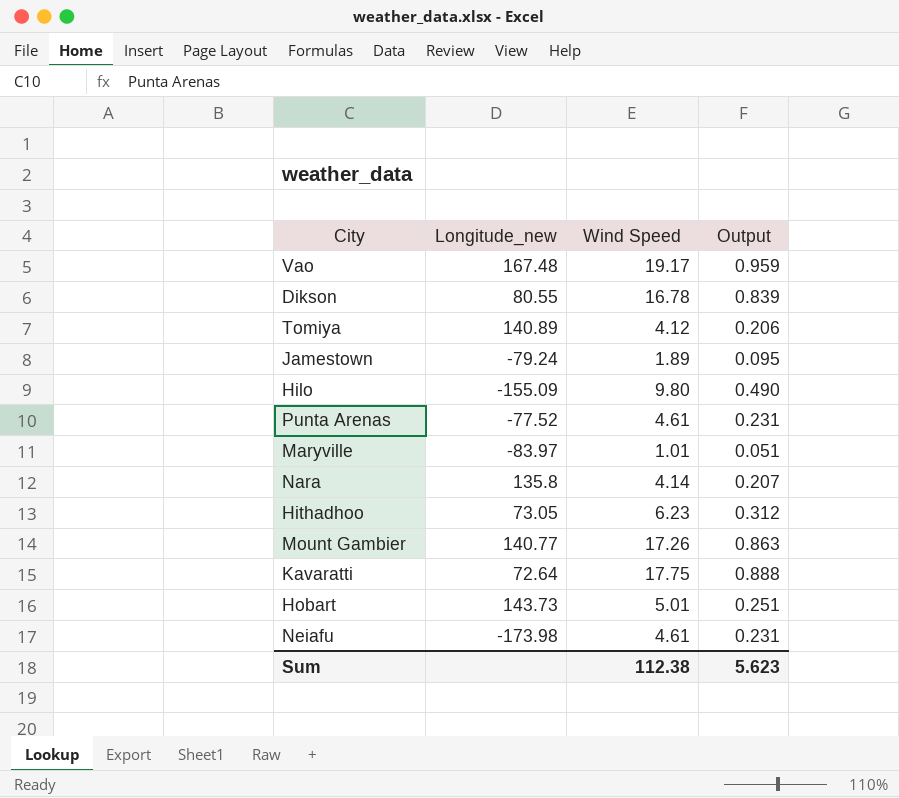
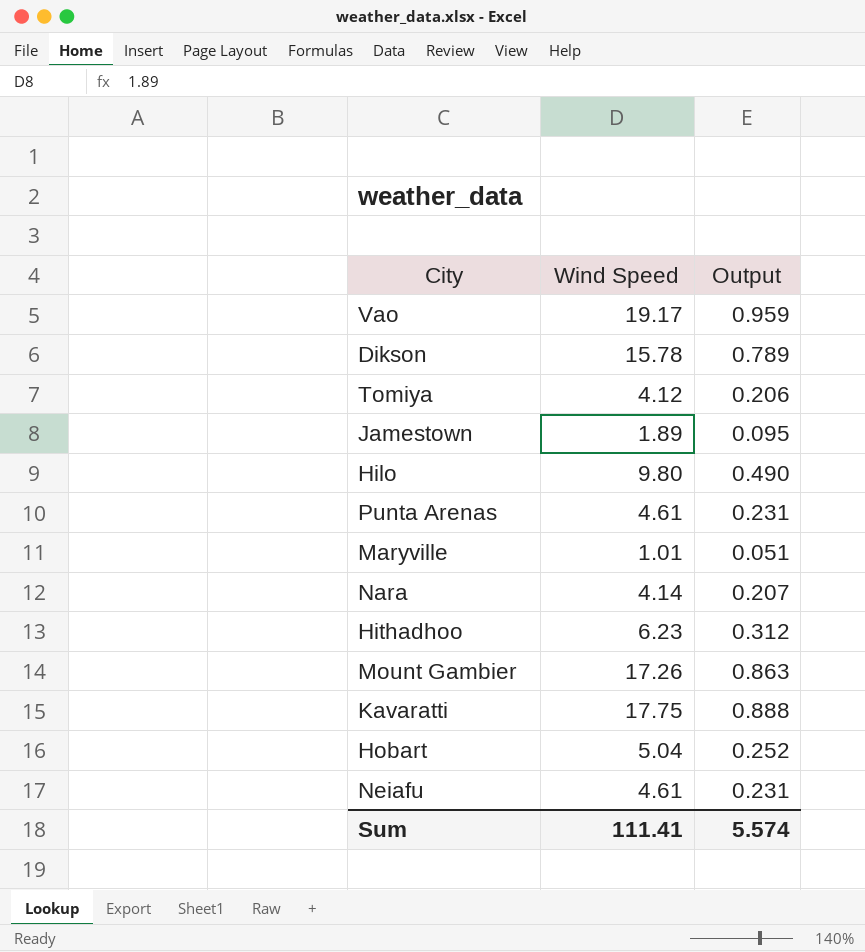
column Longitude_new | position: 2 -> none
Dikson | Wind Speed: 16.78 -> 15.78
Dikson | Output: 0.839 -> 0.789
Hobart | Wind Speed: 5.01 -> 5.04
Hobart | Output: 0.251 -> 0.252
Sum | Wind Speed: 112.38 -> 111.41
Sum | Output: 5.623 -> 5.574

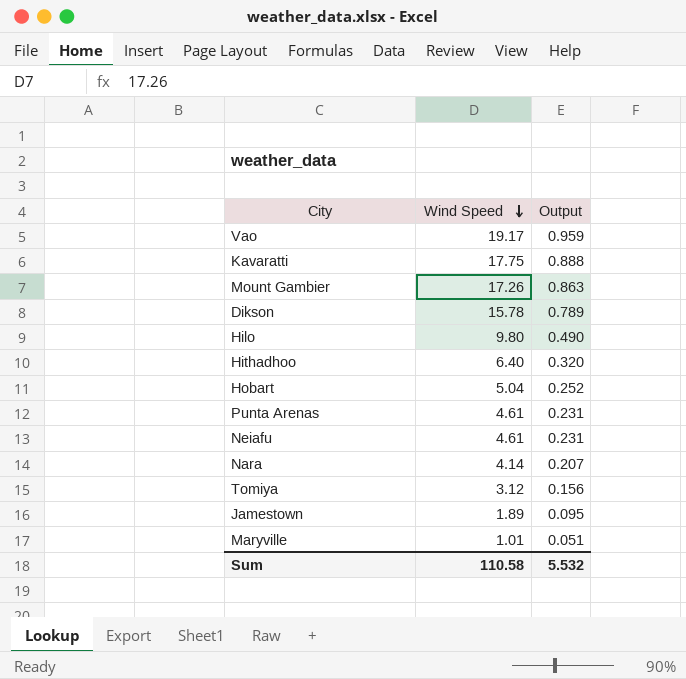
row order: none -> Wind Speed descending
Hithadhoo | Wind Speed: 6.23 -> 6.40
Hithadhoo | Output: 0.312 -> 0.320
Tomiya | Wind Speed: 4.12 -> 3.12
Tomiya | Output: 0.206 -> 0.156
Sum | Wind Speed: 111.41 -> 110.58
Sum | Output: 5.574 -> 5.532

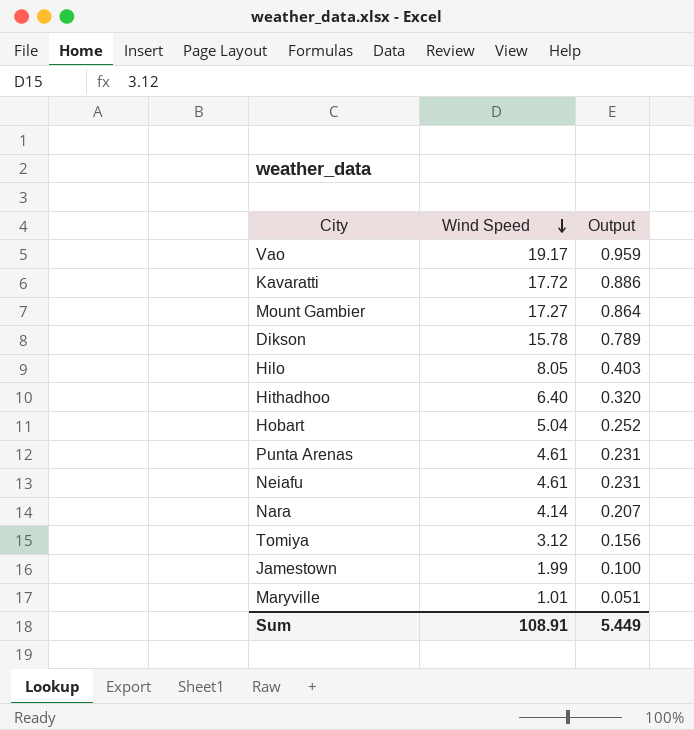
Kavaratti | Wind Speed: 17.75 -> 17.72
Kavaratti | Output: 0.888 -> 0.886
Mount Gambier | Wind Speed: 17.26 -> 17.27
Mount Gambier | Output: 0.863 -> 0.864
Hilo | Wind Speed: 9.80 -> 8.05
Hilo | Output: 0.490 -> 0.403
Jamestown | Wind Speed: 1.89 -> 1.99
Jamestown | Output: 0.095 -> 0.100
Sum | Wind Speed: 110.58 -> 108.91
Sum | Output: 5.532 -> 5.449

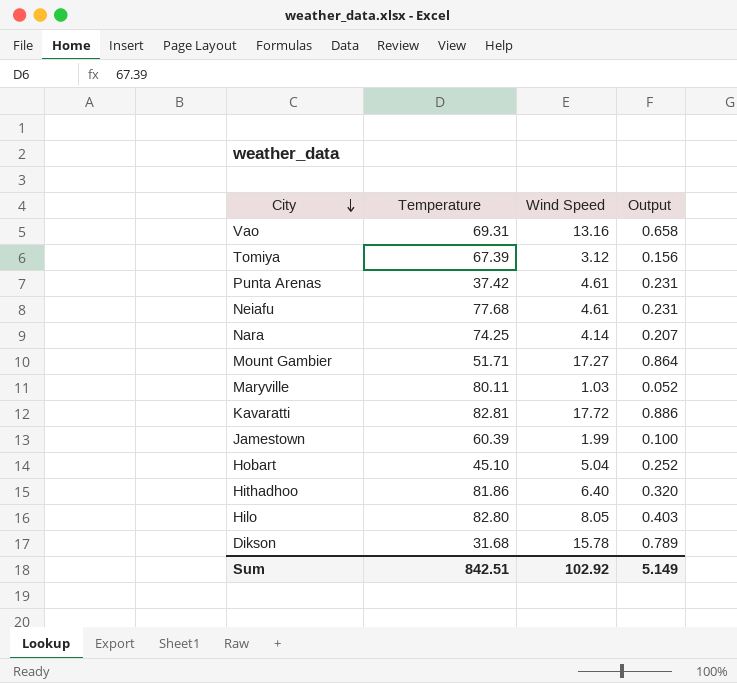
row order: Wind Speed descending -> City descending
column Temperature | position: none -> 2
Vao | Wind Speed: 19.17 -> 13.16
Vao | Output: 0.959 -> 0.658
Maryville | Wind Speed: 1.01 -> 1.03
Maryville | Output: 0.051 -> 0.052
Sum | Wind Speed: 108.91 -> 102.92
Sum | Output: 5.449 -> 5.149

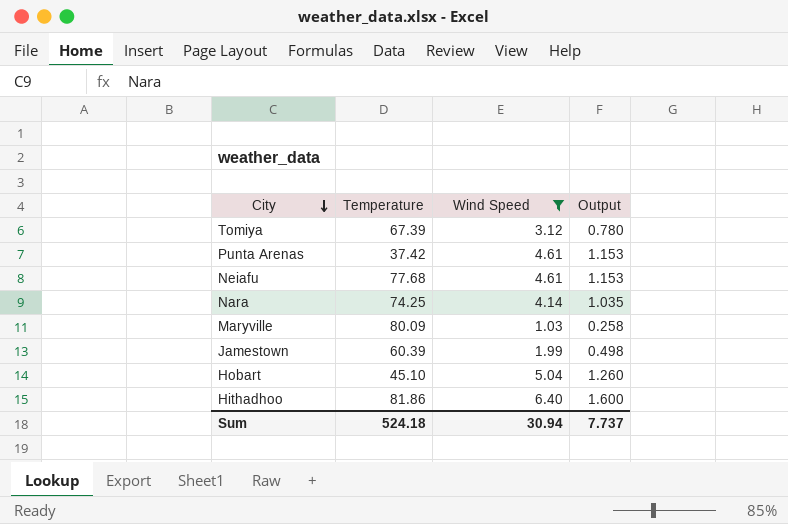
filter: none -> Wind Speed <= 6.40
column Output | formula: [Wind Speed] * 0.05 -> [Wind Speed] * 0.25
Maryville | Temperature: 80.11 -> 80.09
Sum | Temperature: 842.51 -> 524.18
Sum | Wind Speed: 102.92 -> 30.94
Sum | Output: 5.149 -> 7.737

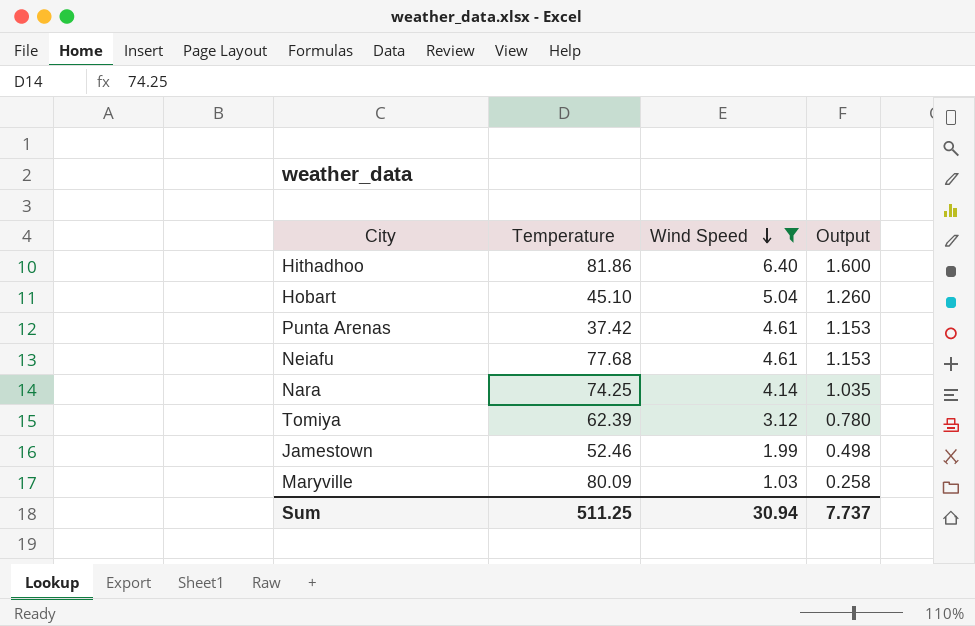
row order: City descending -> Wind Speed descending
Tomiya | Temperature: 67.39 -> 62.39
Jamestown | Temperature: 60.39 -> 52.46
Sum | Temperature: 524.18 -> 511.25

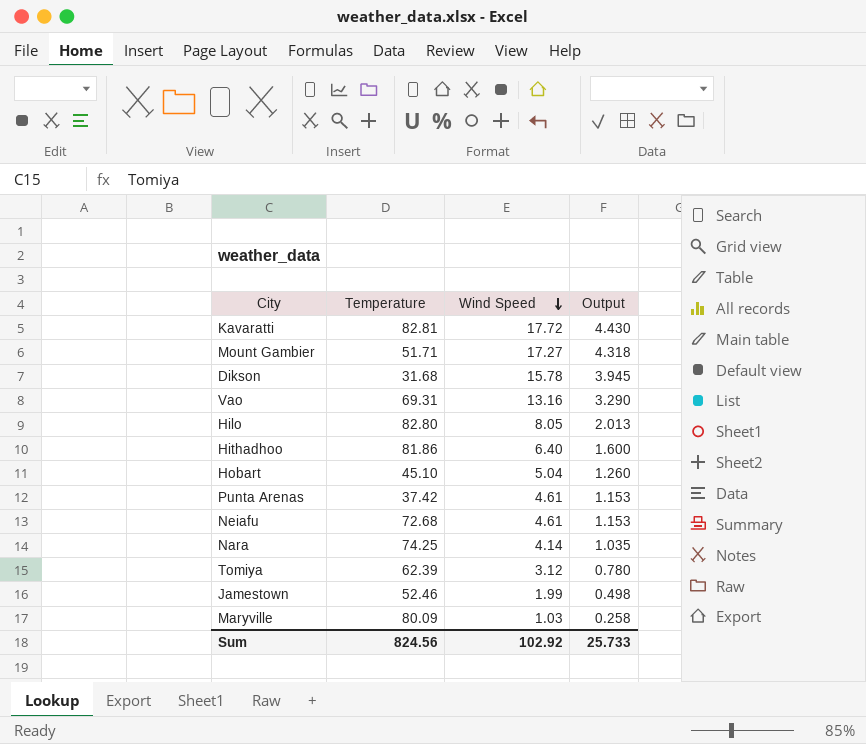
filter: Wind Speed <= 6.40 -> none
Neiafu | Temperature: 77.68 -> 72.68
Sum | Temperature: 511.25 -> 824.56
Sum | Wind Speed: 30.94 -> 102.92
Sum | Output: 7.737 -> 25.733

